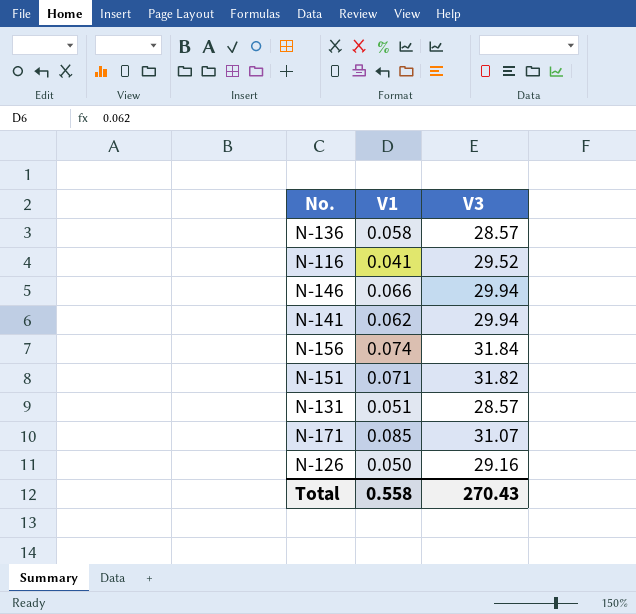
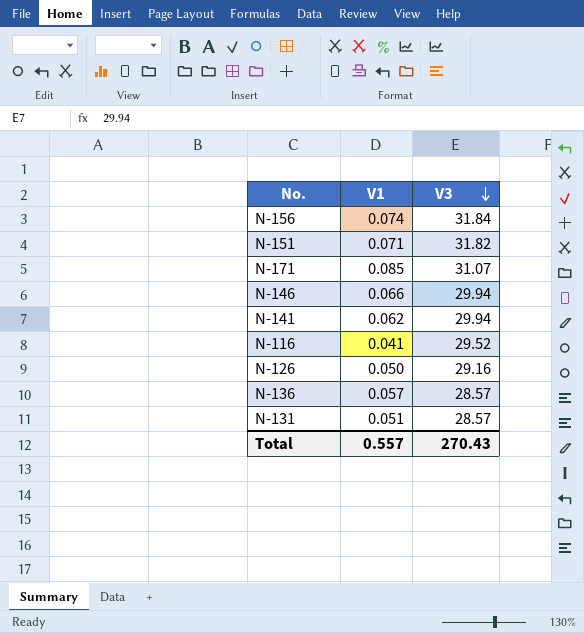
row order: none -> V3 descending
N-136 | V1: 0.058 -> 0.057
Total | V1: 0.558 -> 0.557

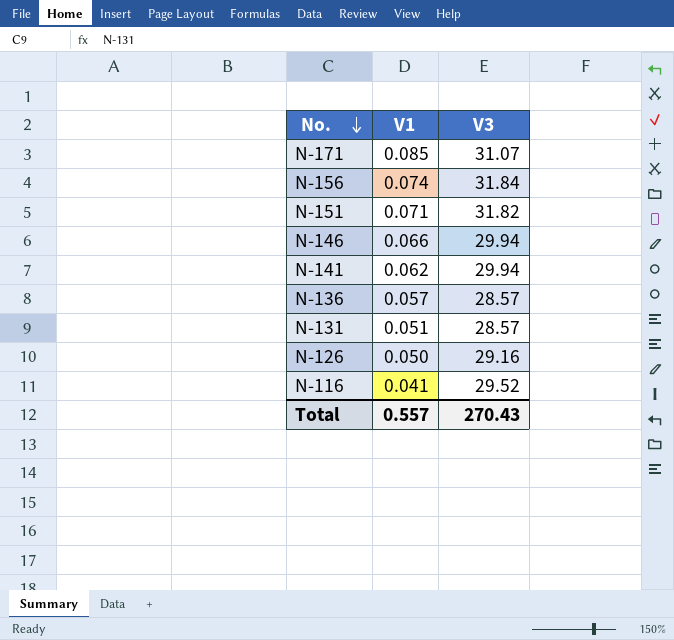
row order: V3 descending -> No. descending

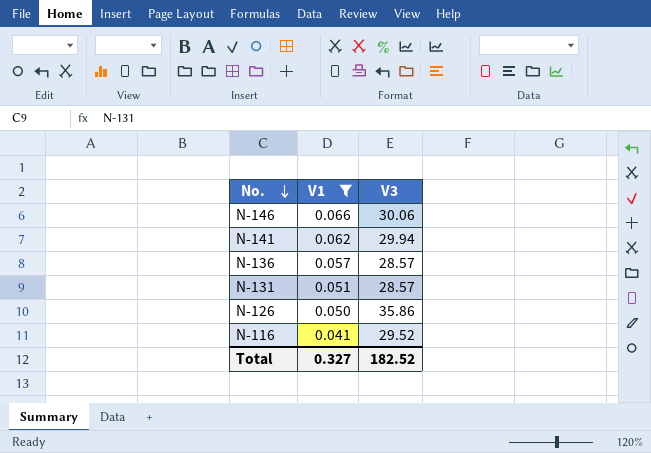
filter: none -> V1 <= 0.066
N-146 | V3: 29.94 -> 30.06
N-126 | V3: 29.16 -> 35.86
Total | V1: 0.557 -> 0.327
Total | V3: 270.43 -> 182.52

